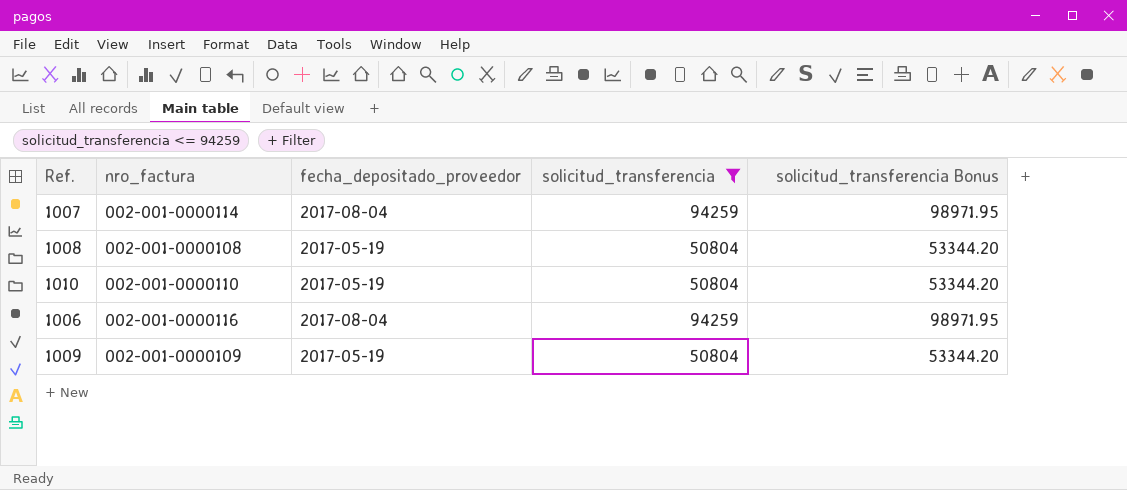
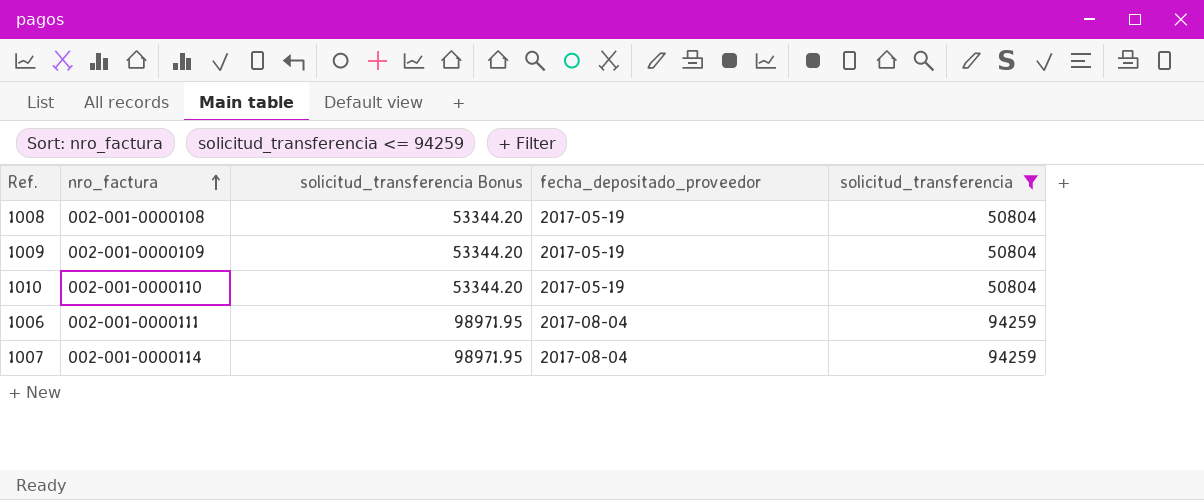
row order: none -> nro_factura ascending
column solicitud_transferencia Bonus | position: 5 -> 3
1006 | nro_factura: 002-001-0000116 -> 002-001-0000111

